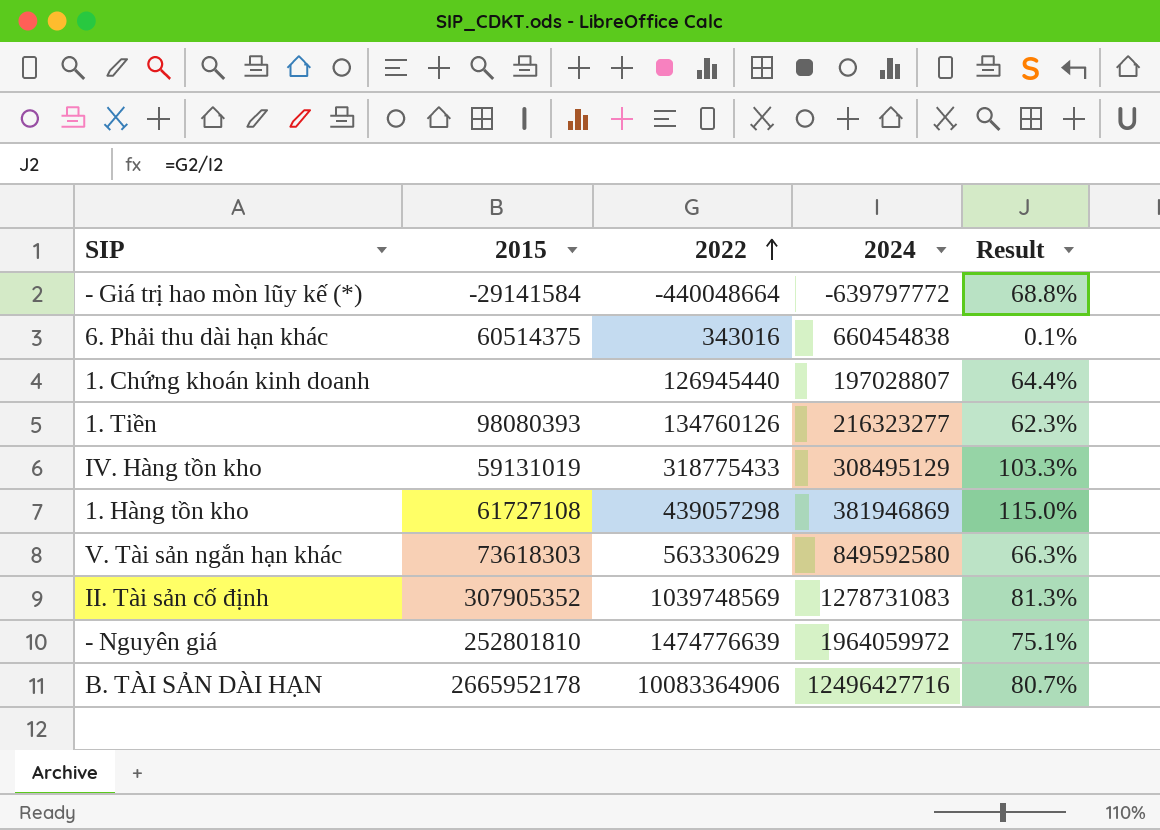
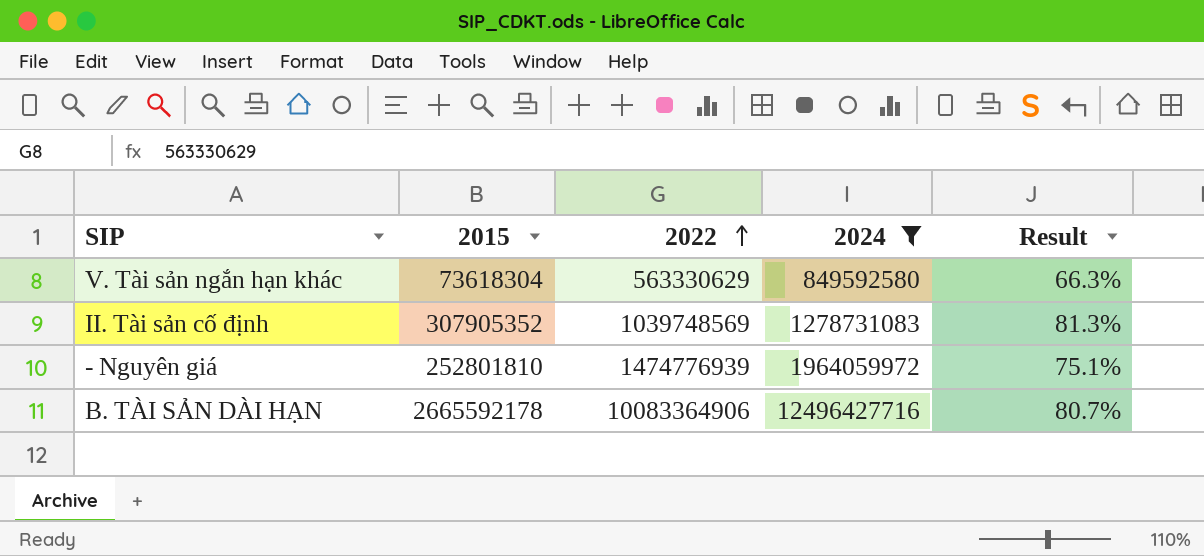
filter: none -> 2024 >= 849592580
V. Tài sản ngắn hạn khác | 2015: 73618303 -> 73618304
- Nguyên giá | 2022: 1474776639 -> 1474776939
B. TÀI SẢN DÀI HẠN | 2015: 2665952178 -> 2665592178

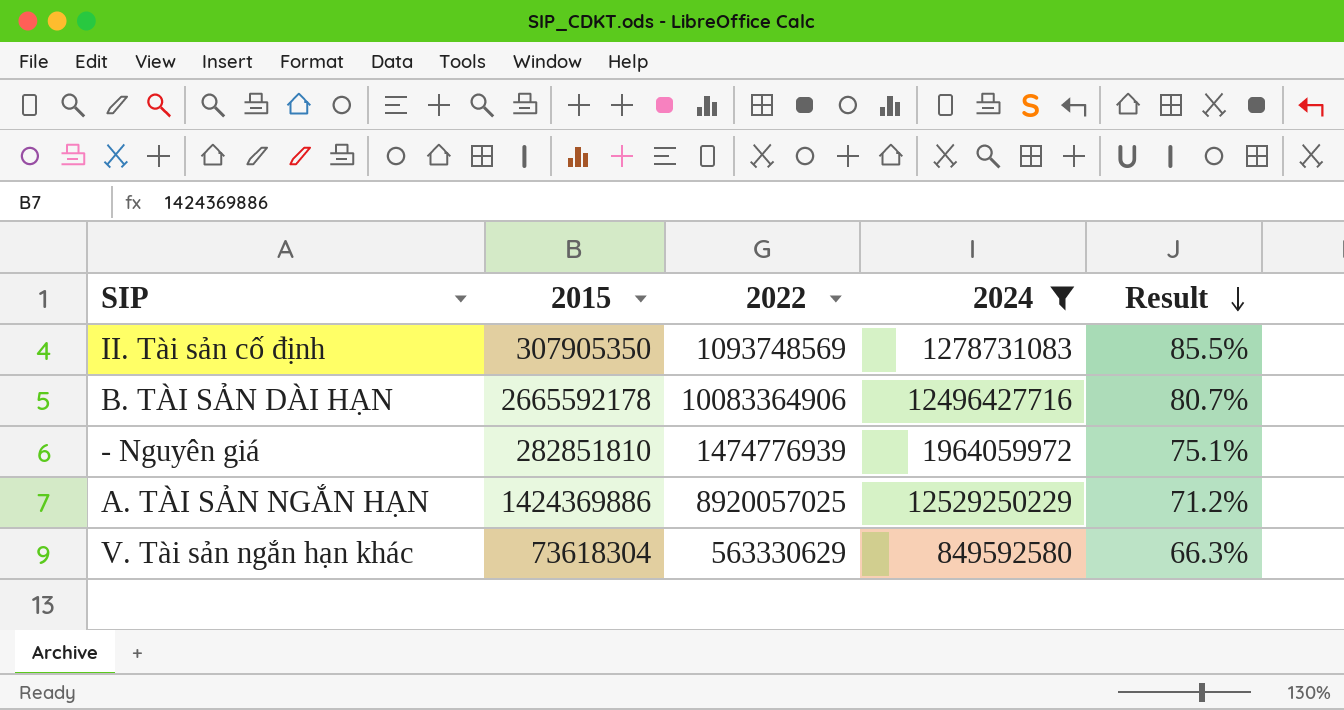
row order: 2022 ascending -> Result descending
II. Tài sản cố định | 2015: 307905352 -> 307905350
II. Tài sản cố định | 2022: 1039748569 -> 1093748569
II. Tài sản cố định | Result: 81.3% -> 85.5%
- Nguyên giá | 2015: 252801810 -> 282851810
row A. TÀI SẢN NGẮN HẠN: none -> 1424369886 | 8920057025 | 12529250229 | 71.2%

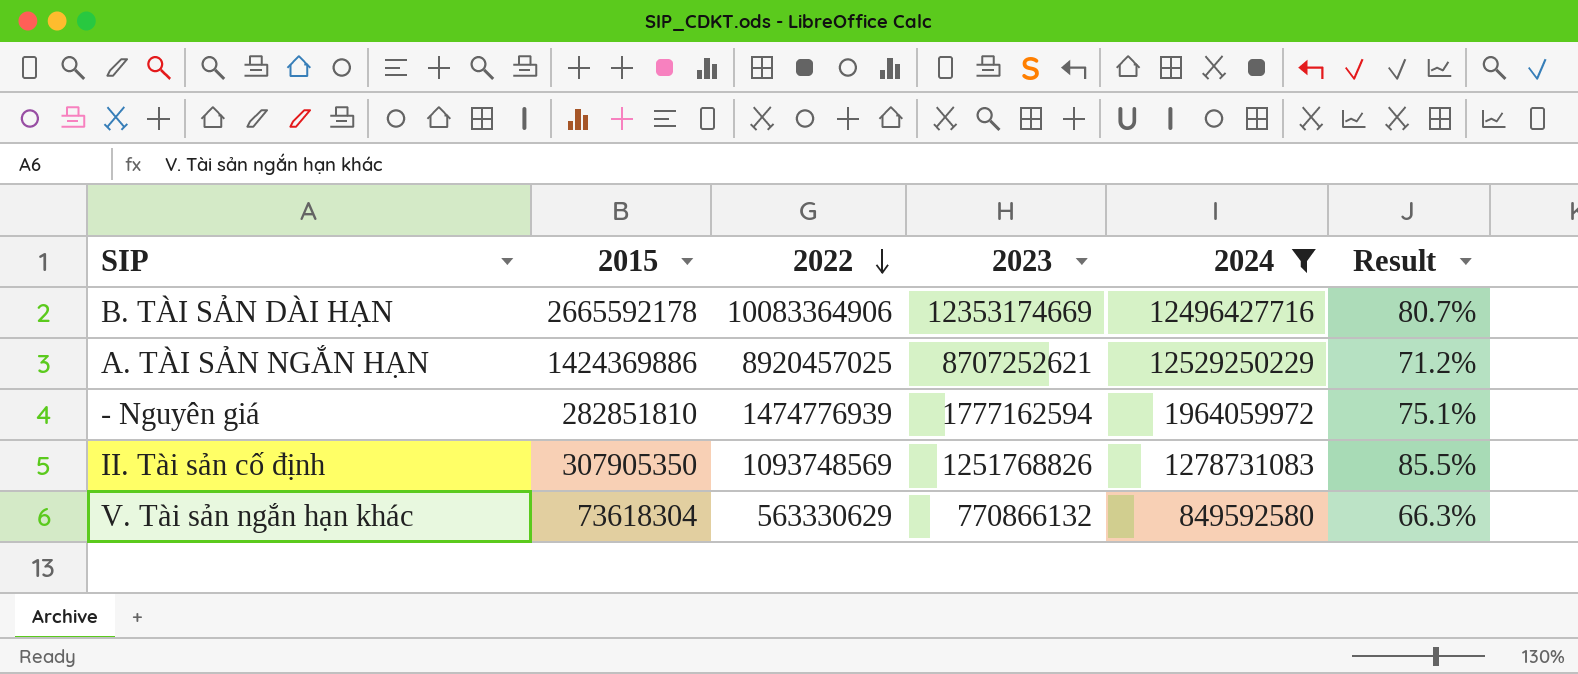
row order: Result descending -> 2022 descending
column 2023 | position: none -> 4
A. TÀI SẢN NGẮN HẠN | 2022: 8920057025 -> 8920457025

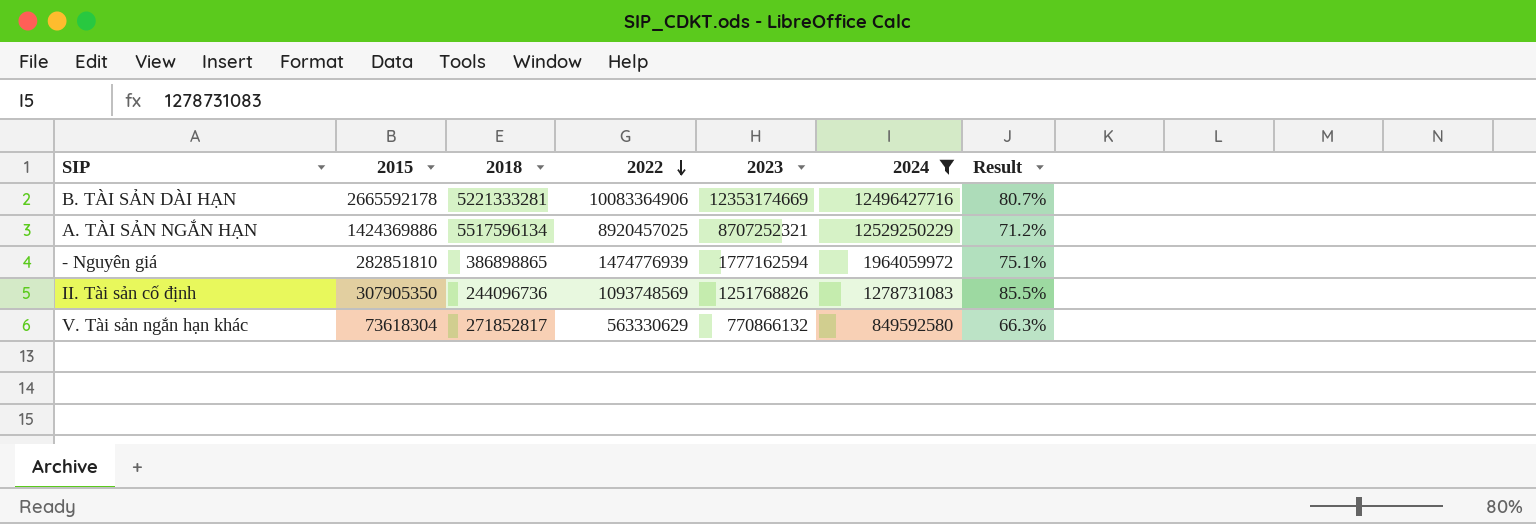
column 2018 | position: none -> 3
A. TÀI SẢN NGẮN HẠN | 2023: 8707252621 -> 8707252321

